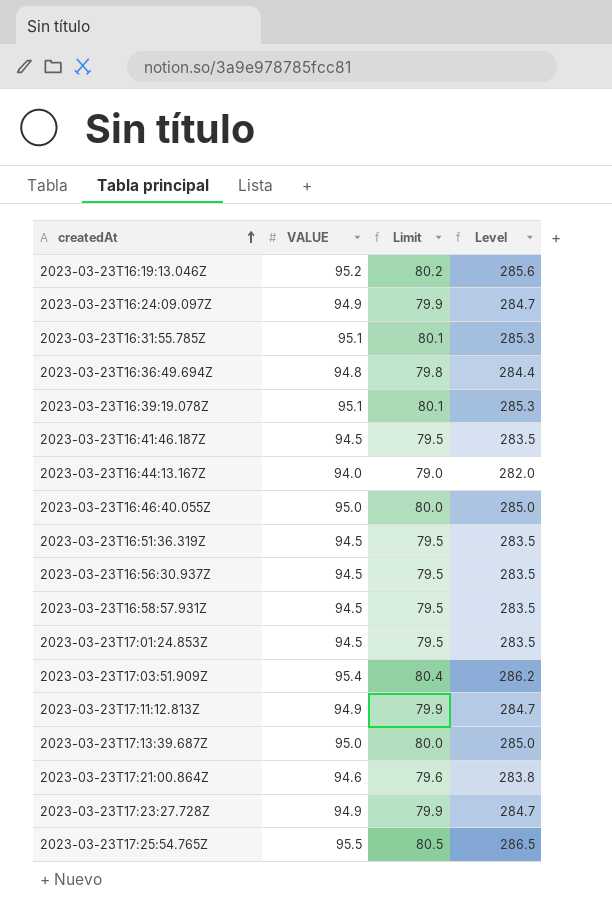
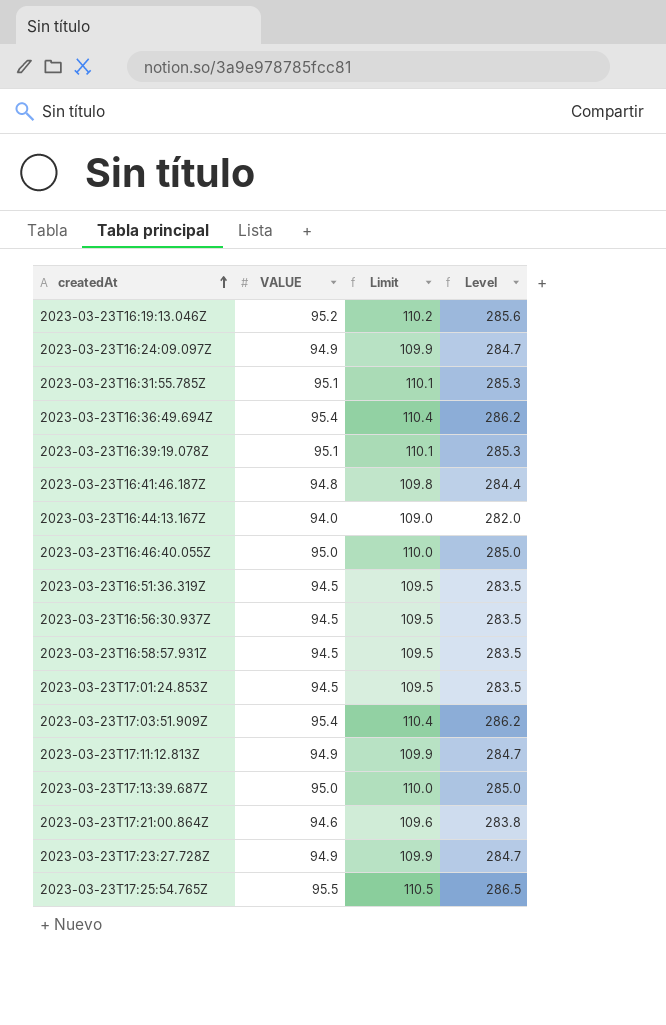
column Limit | formula: [VALUE] - 15 -> [VALUE] + 15
2023-03-23T16:36:49.694Z | VALUE: 94.8 -> 95.4
2023-03-23T16:36:49.694Z | Level: 284.4 -> 286.2
2023-03-23T16:41:46.187Z | VALUE: 94.5 -> 94.8
2023-03-23T16:41:46.187Z | Level: 283.5 -> 284.4

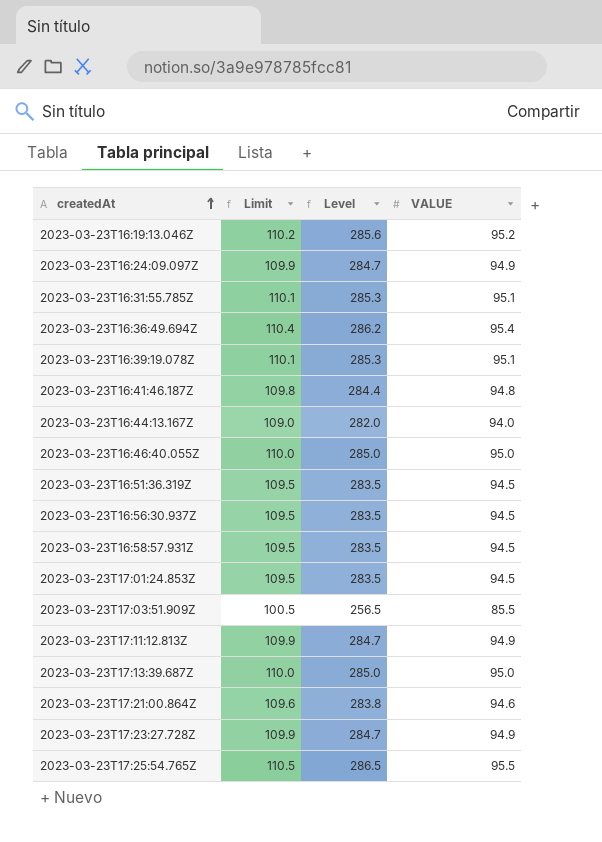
column VALUE | position: 2 -> 4
2023-03-23T17:03:51.909Z | Limit: 110.4 -> 100.5
2023-03-23T17:03:51.909Z | Level: 286.2 -> 256.5
2023-03-23T17:03:51.909Z | VALUE: 95.4 -> 85.5

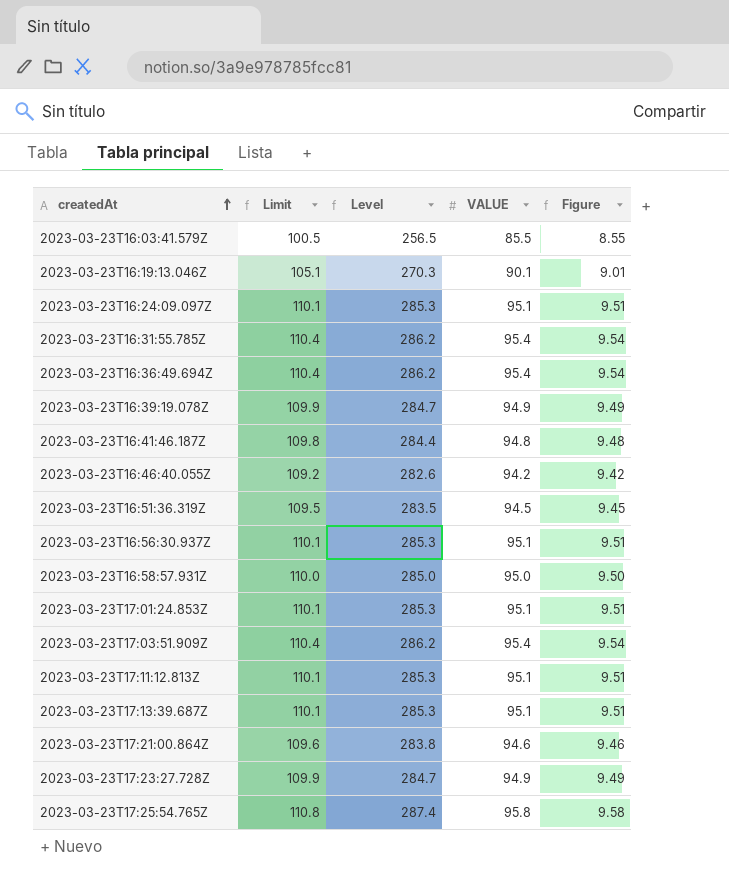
column Figure | formula: none -> [VALUE] * 0.1
row 2023-03-23T16:44:13.167Z: 109.0 | 282.0 | 94.0 -> none
row 2023-03-23T16:03:41.579Z: none -> 100.5 | 256.5 | 85.5 | 8.55
2023-03-23T16:19:13.046Z | Limit: 110.2 -> 105.1
2023-03-23T16:19:13.046Z | Level: 285.6 -> 270.3
2023-03-23T16:19:13.046Z | VALUE: 95.2 -> 90.1
2023-03-23T16:24:09.097Z | Limit: 109.9 -> 110.1
2023-03-23T16:24:09.097Z | Level: 284.7 -> 285.3
2023-03-23T16:24:09.097Z | VALUE: 94.9 -> 95.1
2023-03-23T16:31:55.785Z | Limit: 110.1 -> 110.4
2023-03-23T16:31:55.785Z | Level: 285.3 -> 286.2
2023-03-23T16:31:55.785Z | VALUE: 95.1 -> 95.4
2023-03-23T16:39:19.078Z | Limit: 110.1 -> 109.9
2023-03-23T16:39:19.078Z | Level: 285.3 -> 284.7
2023-03-23T16:39:19.078Z | VALUE: 95.1 -> 94.9
2023-03-23T16:46:40.055Z | Limit: 110.0 -> 109.2
2023-03-23T16:46:40.055Z | Level: 285.0 -> 282.6
2023-03-23T16:46:40.055Z | VALUE: 95.0 -> 94.2
2023-03-23T16:56:30.937Z | Limit: 109.5 -> 110.1
2023-03-23T16:56:30.937Z | Level: 283.5 -> 285.3
2023-03-23T16:56:30.937Z | VALUE: 94.5 -> 95.1
2023-03-23T16:58:57.931Z | Limit: 109.5 -> 110.0
2023-03-23T16:58:57.931Z | Level: 283.5 -> 285.0
2023-03-23T16:58:57.931Z | VALUE: 94.5 -> 95.0
2023-03-23T17:01:24.853Z | Limit: 109.5 -> 110.1
2023-03-23T17:01:24.853Z | Level: 283.5 -> 285.3
2023-03-23T17:01:24.853Z | VALUE: 94.5 -> 95.1
2023-03-23T17:03:51.909Z | Limit: 100.5 -> 110.4
2023-03-23T17:03:51.909Z | Level: 256.5 -> 286.2
2023-03-23T17:03:51.909Z | VALUE: 85.5 -> 95.4
2023-03-23T17:11:12.813Z | Limit: 109.9 -> 110.1
2023-03-23T17:11:12.813Z | Level: 284.7 -> 285.3
2023-03-23T17:11:12.813Z | VALUE: 94.9 -> 95.1
2023-03-23T17:13:39.687Z | Limit: 110.0 -> 110.1
2023-03-23T17:13:39.687Z | Level: 285.0 -> 285.3
2023-03-23T17:13:39.687Z | VALUE: 95.0 -> 95.1
2023-03-23T17:25:54.765Z | Limit: 110.5 -> 110.8
2023-03-23T17:25:54.765Z | Level: 286.5 -> 287.4
2023-03-23T17:25:54.765Z | VALUE: 95.5 -> 95.8

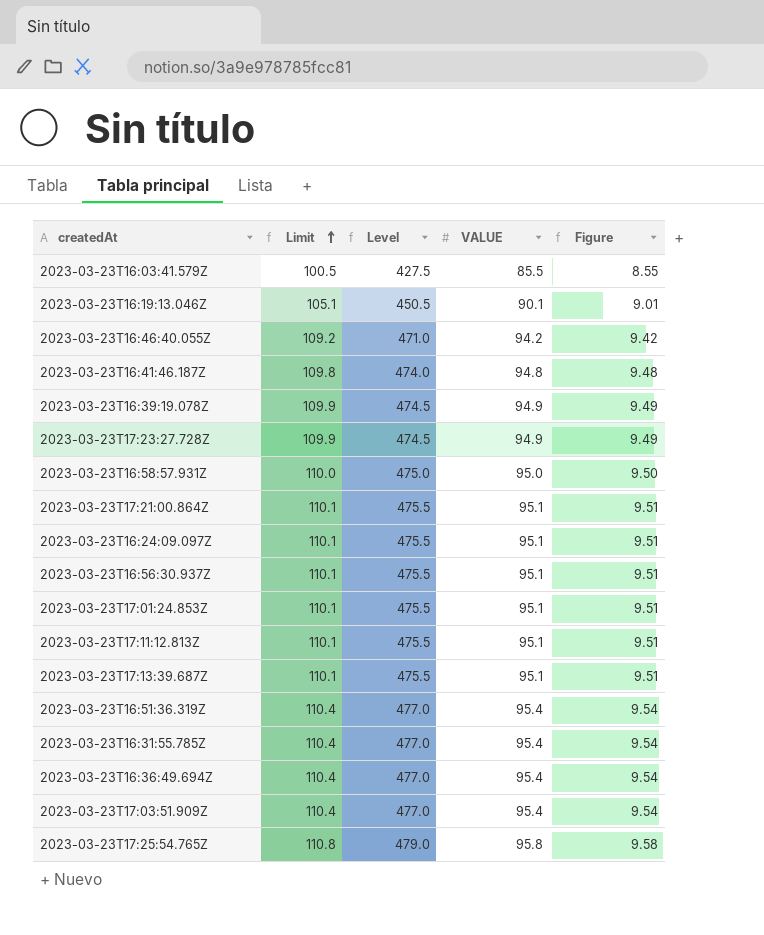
row order: createdAt ascending -> Limit ascending
column Level | formula: [VALUE] * 3 -> [VALUE] * 5
2023-03-23T17:21:00.864Z | Limit: 109.6 -> 110.1
2023-03-23T17:21:00.864Z | VALUE: 94.6 -> 95.1
2023-03-23T17:21:00.864Z | Figure: 9.46 -> 9.51
2023-03-23T16:51:36.319Z | Limit: 109.5 -> 110.4
2023-03-23T16:51:36.319Z | VALUE: 94.5 -> 95.4
2023-03-23T16:51:36.319Z | Figure: 9.45 -> 9.54

